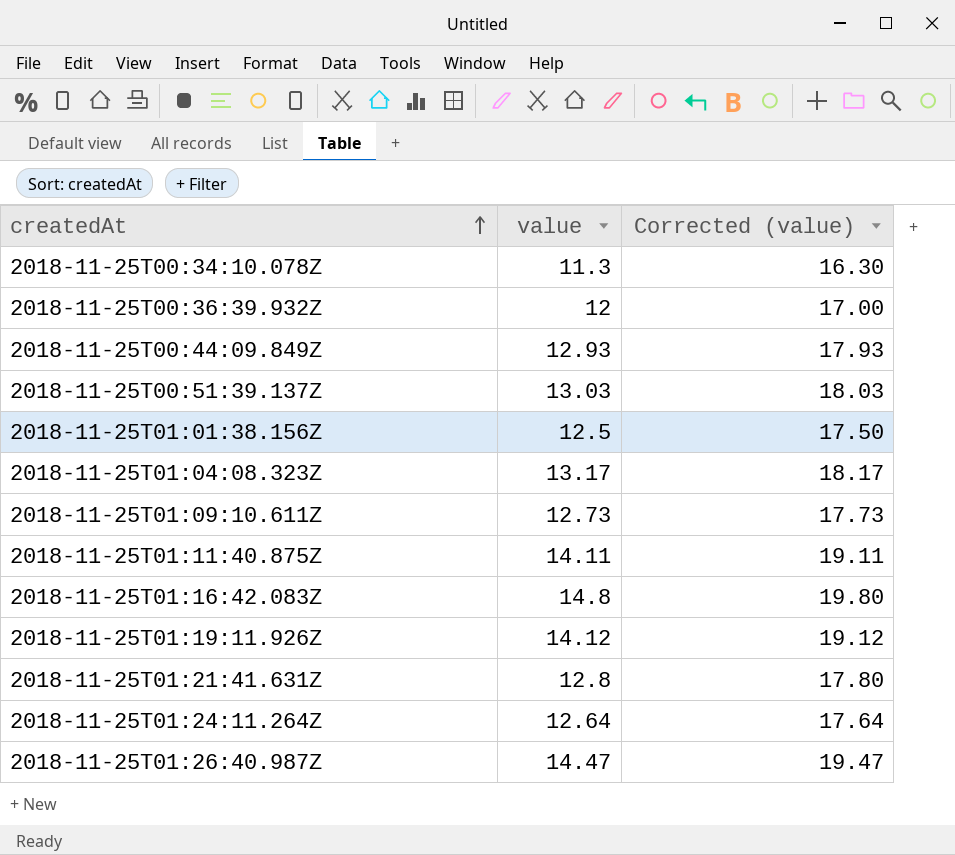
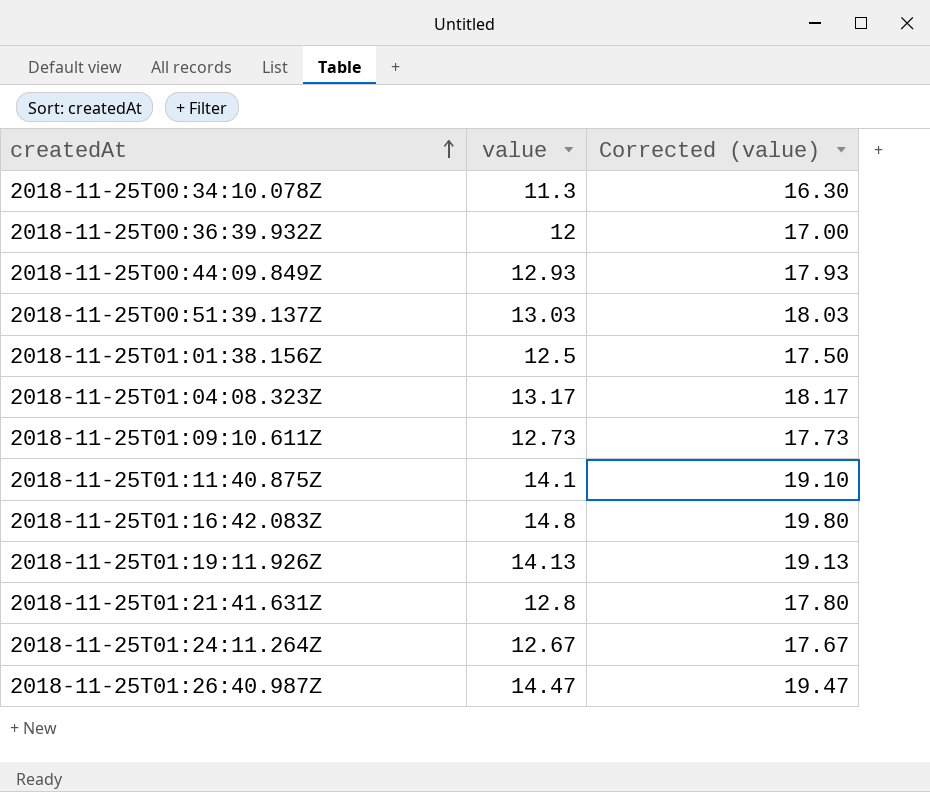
2018-11-25T01:11:40.875Z | value: 14.11 -> 14.1
2018-11-25T01:11:40.875Z | Corrected (value): 19.11 -> 19.10
2018-11-25T01:19:11.926Z | value: 14.12 -> 14.13
2018-11-25T01:19:11.926Z | Corrected (value): 19.12 -> 19.13
2018-11-25T01:24:11.264Z | value: 12.64 -> 12.67
2018-11-25T01:24:11.264Z | Corrected (value): 17.64 -> 17.67

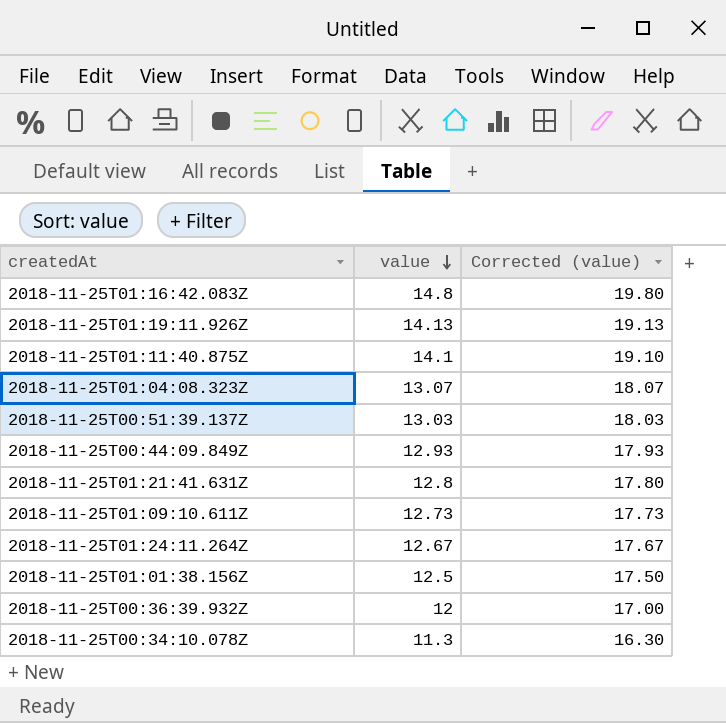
row order: createdAt ascending -> value descending
row 2018-11-25T01:26:40.987Z: 14.47 | 19.47 -> none
2018-11-25T01:04:08.323Z | value: 13.17 -> 13.07
2018-11-25T01:04:08.323Z | Corrected (value): 18.17 -> 18.07

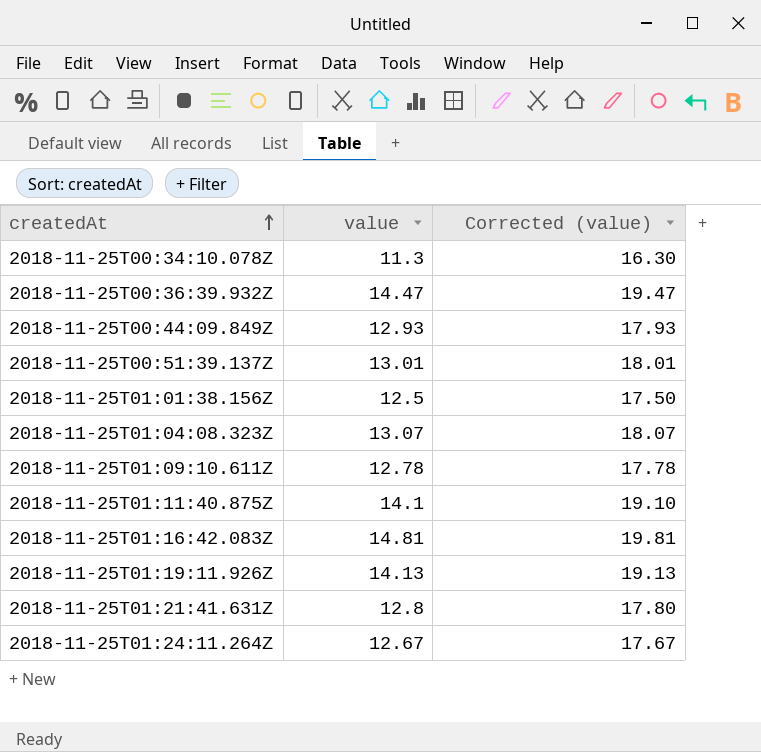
row order: value descending -> createdAt ascending
2018-11-25T00:36:39.932Z | value: 12 -> 14.47
2018-11-25T00:36:39.932Z | Corrected (value): 17.00 -> 19.47
2018-11-25T00:51:39.137Z | value: 13.03 -> 13.01
2018-11-25T00:51:39.137Z | Corrected (value): 18.03 -> 18.01
2018-11-25T01:09:10.611Z | value: 12.73 -> 12.78
2018-11-25T01:09:10.611Z | Corrected (value): 17.73 -> 17.78
2018-11-25T01:16:42.083Z | value: 14.8 -> 14.81
2018-11-25T01:16:42.083Z | Corrected (value): 19.80 -> 19.81

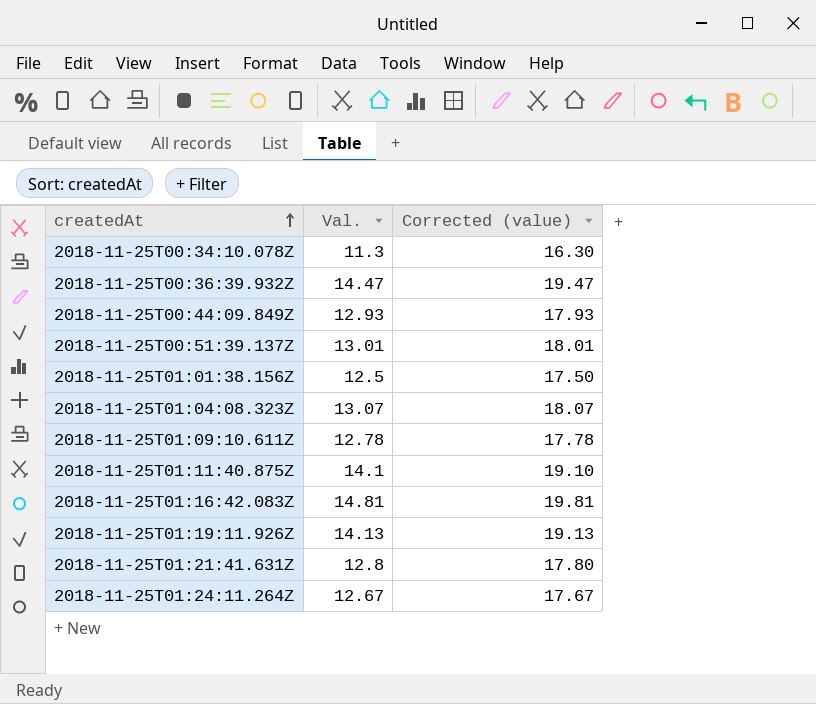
column name: value -> Val.

